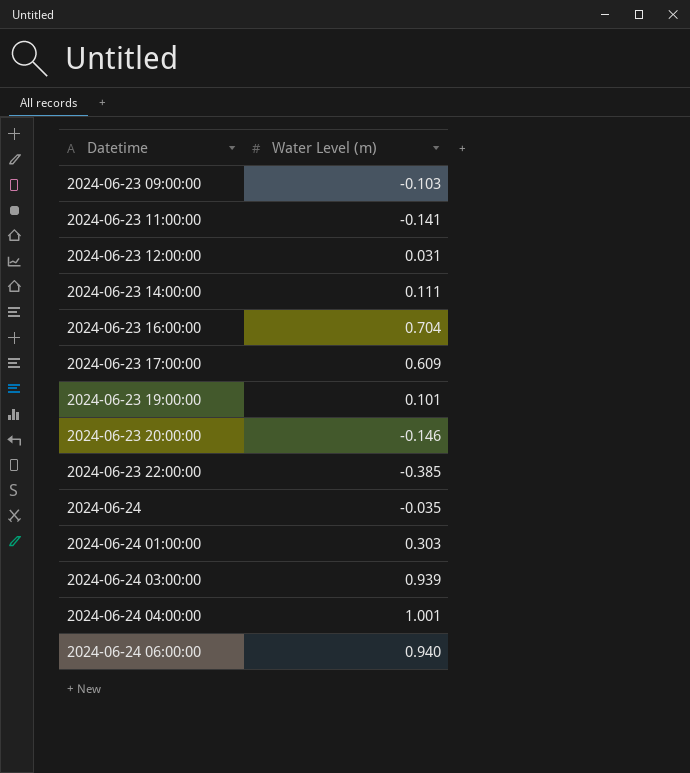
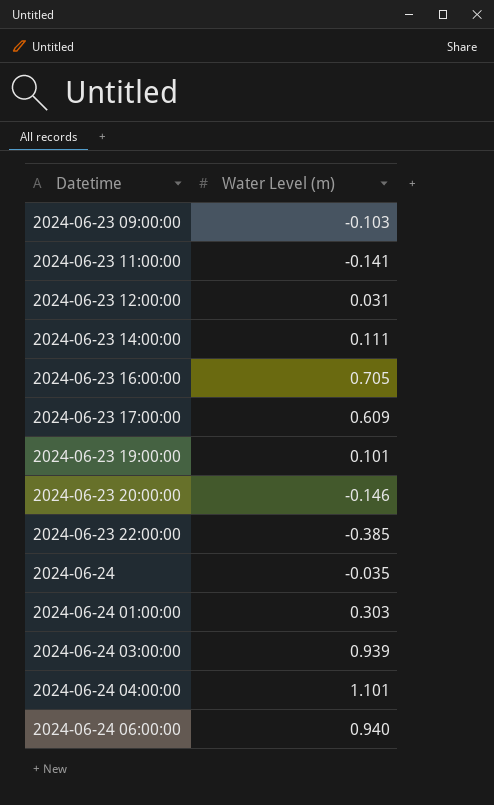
2024-06-23 16:00:00 | Water Level (m): 0.704 -> 0.705
2024-06-24 04:00:00 | Water Level (m): 1.001 -> 1.101

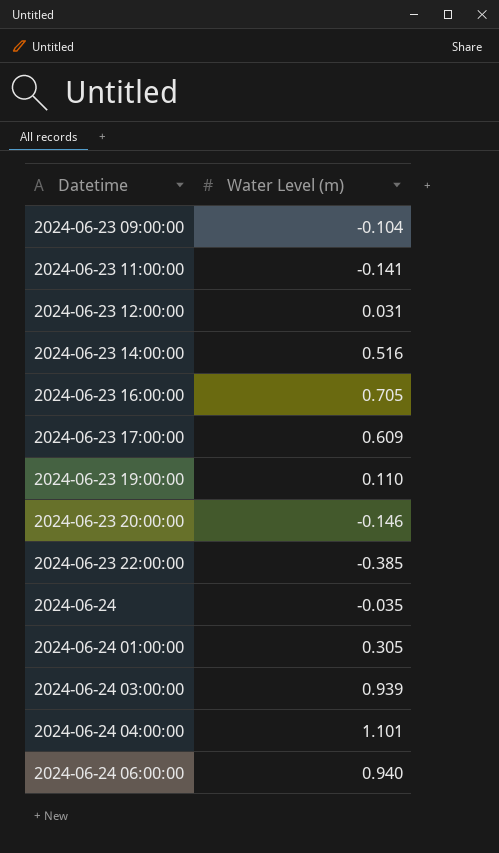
2024-06-23 09:00:00 | Water Level (m): -0.103 -> -0.104
2024-06-23 14:00:00 | Water Level (m): 0.111 -> 0.516
2024-06-23 19:00:00 | Water Level (m): 0.101 -> 0.110
2024-06-24 01:00:00 | Water Level (m): 0.303 -> 0.305

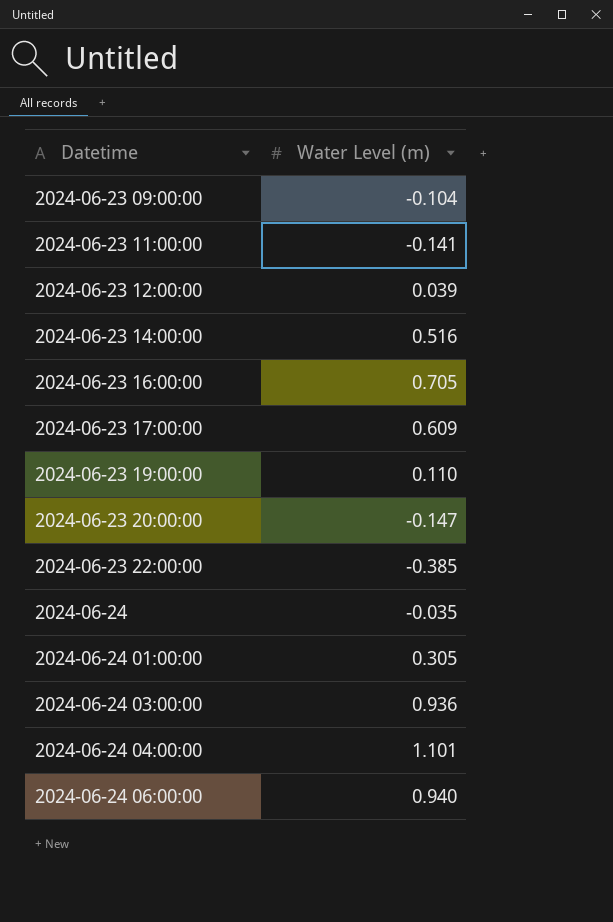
2024-06-23 12:00:00 | Water Level (m): 0.031 -> 0.039
2024-06-23 20:00:00 | Water Level (m): -0.146 -> -0.147
2024-06-24 03:00:00 | Water Level (m): 0.939 -> 0.936

